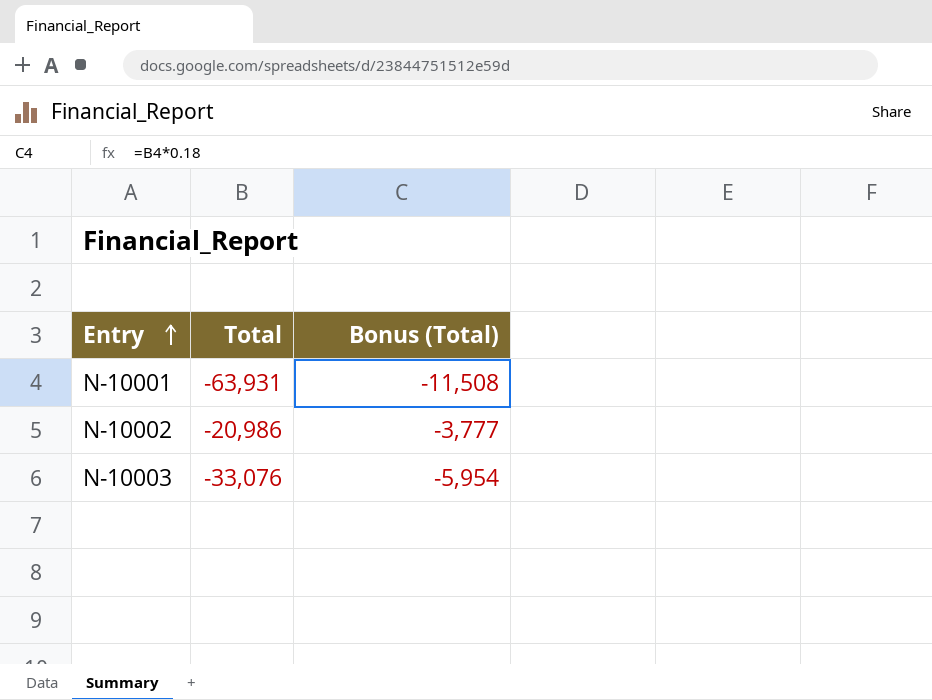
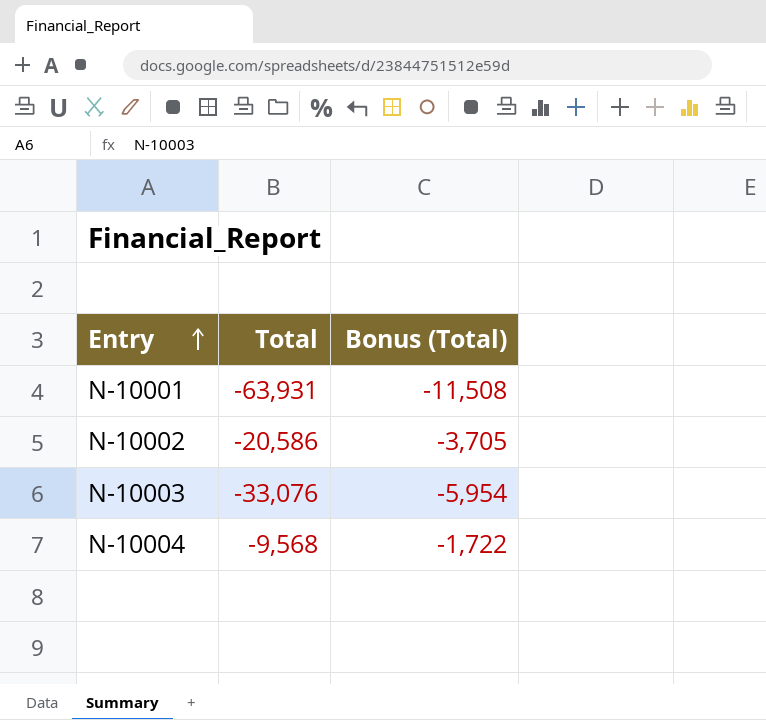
N-10002 | Total: -20,986 -> -20,586
N-10002 | Bonus (Total): -3,777 -> -3,705
row N-10004: none -> -9,568 | -1,722

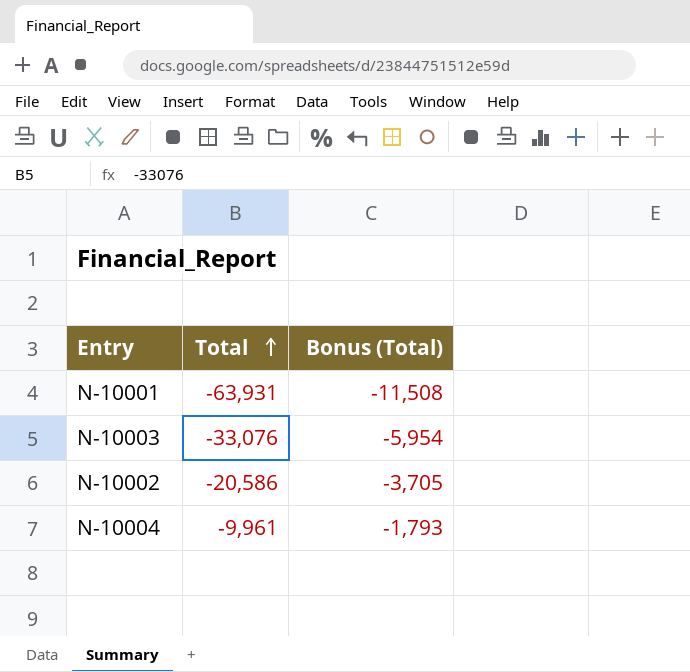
row order: Entry ascending -> Total ascending
N-10004 | Total: -9,568 -> -9,961
N-10004 | Bonus (Total): -1,722 -> -1,793

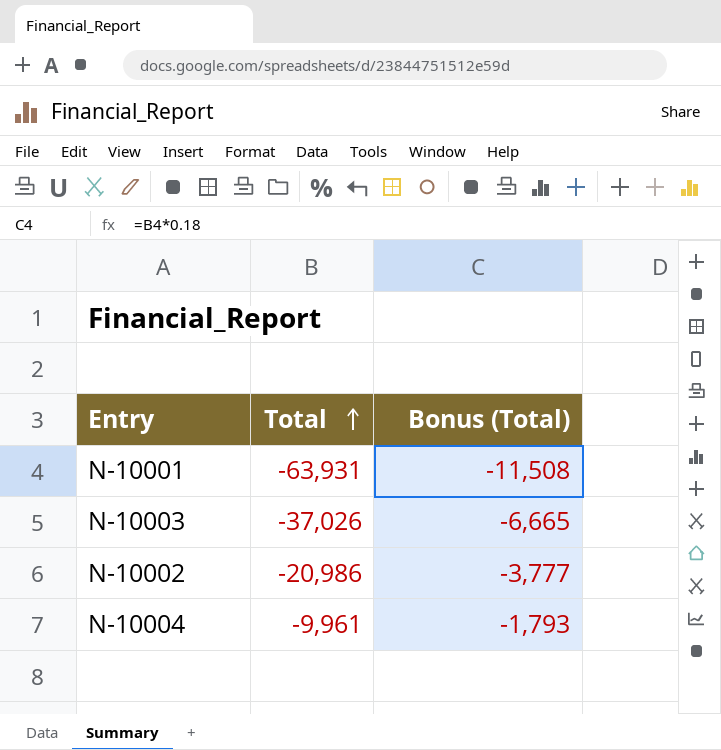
N-10003 | Total: -33,076 -> -37,026
N-10003 | Bonus (Total): -5,954 -> -6,665
N-10002 | Total: -20,586 -> -20,986
N-10002 | Bonus (Total): -3,705 -> -3,777

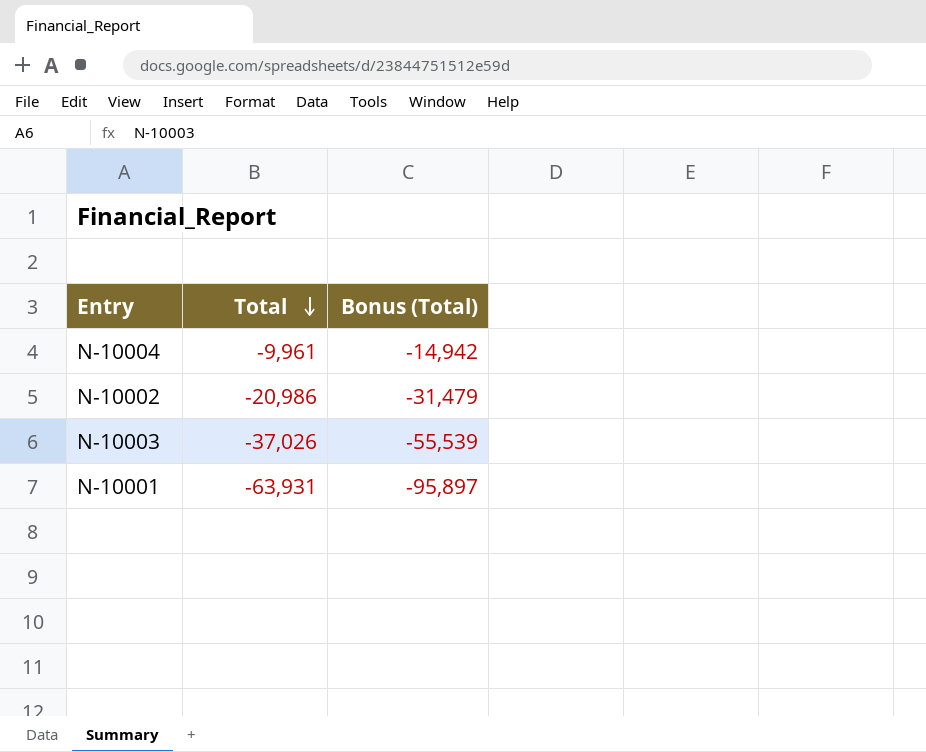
row order: Total ascending -> Total descending
column Bonus (Total) | formula: [Total] * 0.18 -> [Total] * 1.5

